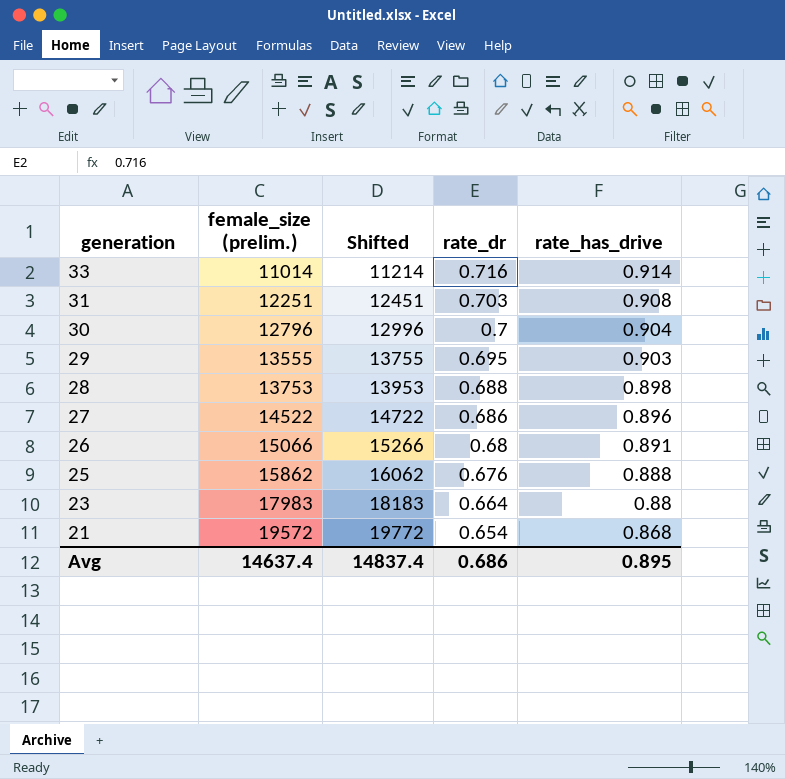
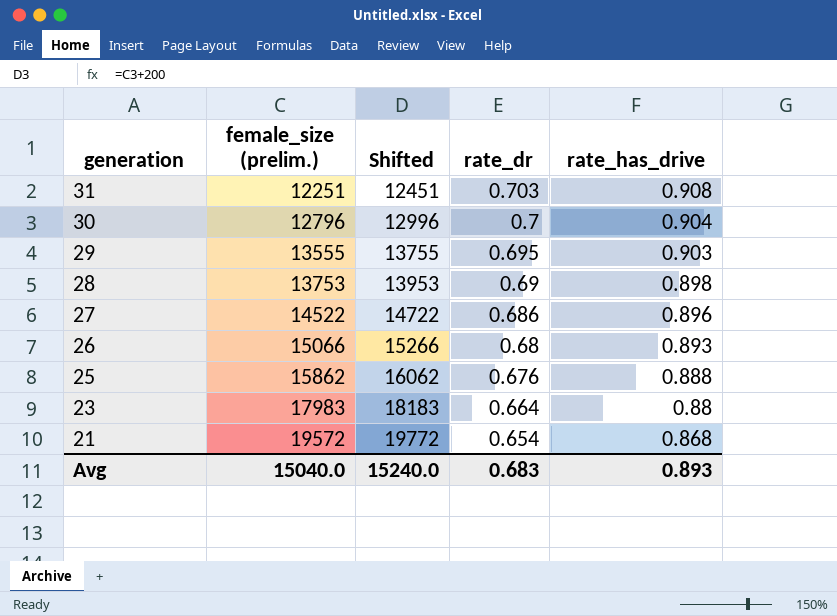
row 33: 11014 | 11214 | 0.716 | 0.914 -> none
28 | rate_dr: 0.688 -> 0.69
26 | rate_has_drive: 0.891 -> 0.893
Avg | female_size (prelim.): 14637.4 -> 15040.0
Avg | Shifted: 14837.4 -> 15240.0
Avg | rate_dr: 0.686 -> 0.683
Avg | rate_has_drive: 0.895 -> 0.893

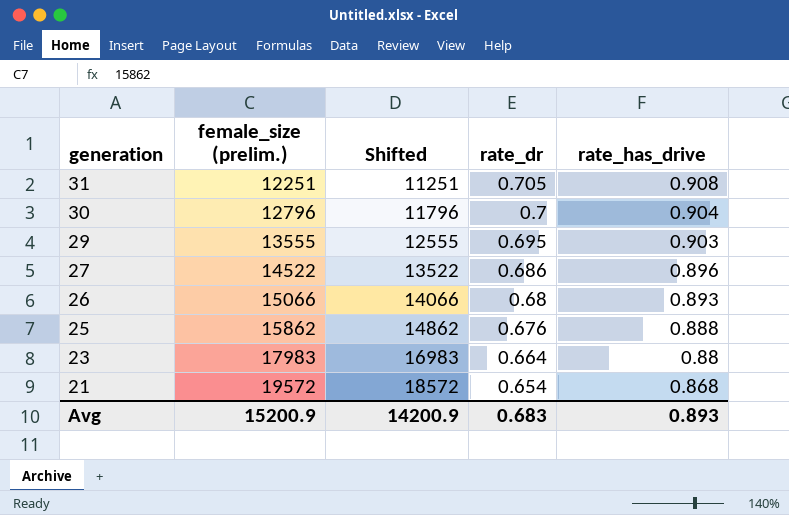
column Shifted | formula: [female_size (prelim.)] + 200 -> [female_size (prelim.)] - 1000
row 28: 13753 | 13953 | 0.69 | 0.898 -> none
31 | rate_dr: 0.703 -> 0.705
Avg | female_size (prelim.): 15040.0 -> 15200.9
Avg | Shifted: 15240.0 -> 14200.9

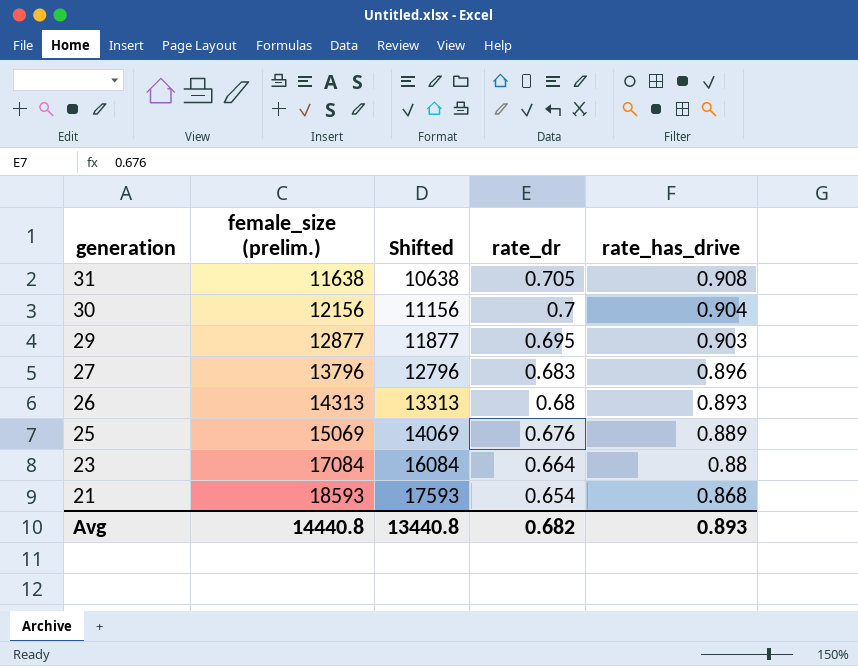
31 | female_size (prelim.): 12251 -> 11638
31 | Shifted: 11251 -> 10638
30 | female_size (prelim.): 12796 -> 12156
30 | Shifted: 11796 -> 11156
29 | female_size (prelim.): 13555 -> 12877
29 | Shifted: 12555 -> 11877
27 | female_size (prelim.): 14522 -> 13796
27 | Shifted: 13522 -> 12796
27 | rate_dr: 0.686 -> 0.683
26 | female_size (prelim.): 15066 -> 14313
26 | Shifted: 14066 -> 13313
25 | female_size (prelim.): 15862 -> 15069
25 | Shifted: 14862 -> 14069
25 | rate_has_drive: 0.888 -> 0.889
23 | female_size (prelim.): 17983 -> 17084
23 | Shifted: 16983 -> 16084
21 | female_size (prelim.): 19572 -> 18593
21 | Shifted: 18572 -> 17593
Avg | female_size (prelim.): 15200.9 -> 14440.8
Avg | Shifted: 14200.9 -> 13440.8
Avg | rate_dr: 0.683 -> 0.682

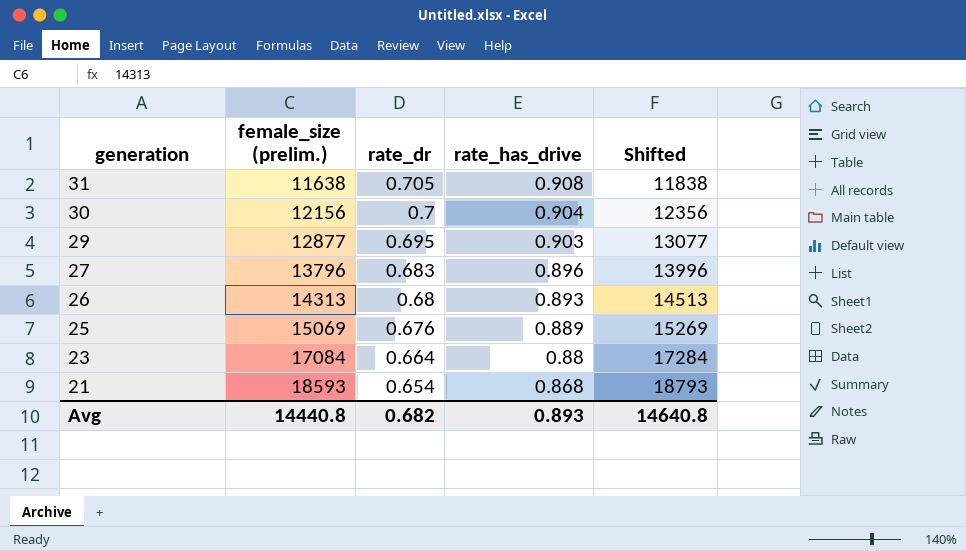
column Shifted | formula: [female_size (prelim.)] - 1000 -> [female_size (prelim.)] + 200
column Shifted | position: 3 -> 5
Avg | Shifted: 13440.8 -> 14640.8

